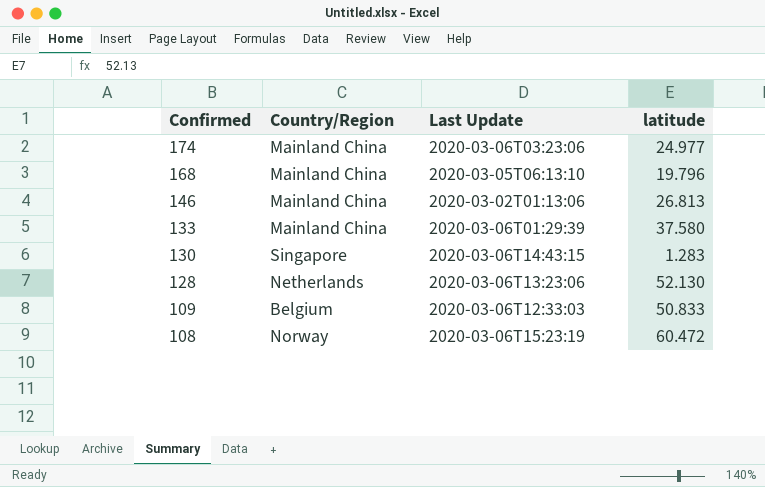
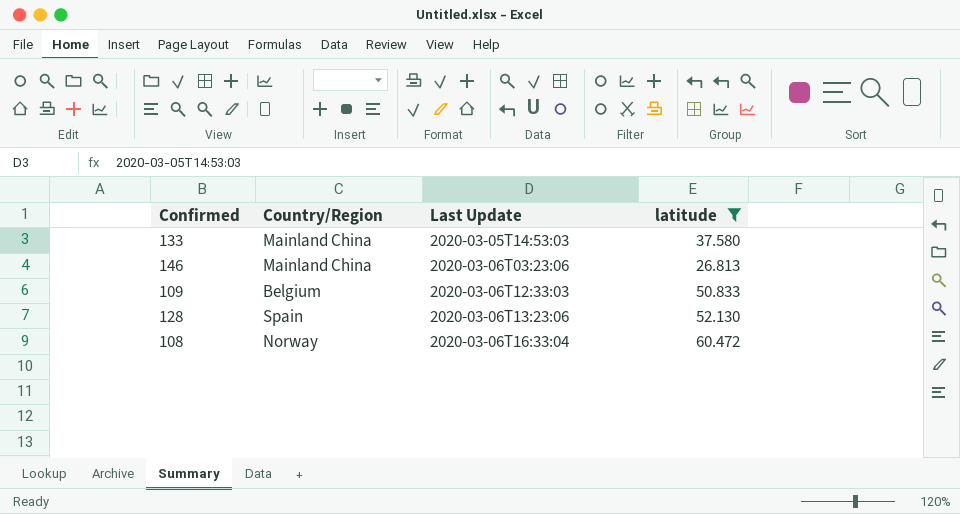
filter: none -> latitude >= 26.813
row order: Confirmed descending -> Last Update ascending
133 | Last Update: 2020-03-06T01:29:39 -> 2020-03-05T14:53:03
146 | Last Update: 2020-03-02T01:13:06 -> 2020-03-06T03:23:06
128 | Country/Region: Netherlands -> Spain
108 | Last Update: 2020-03-06T15:23:19 -> 2020-03-06T16:33:04

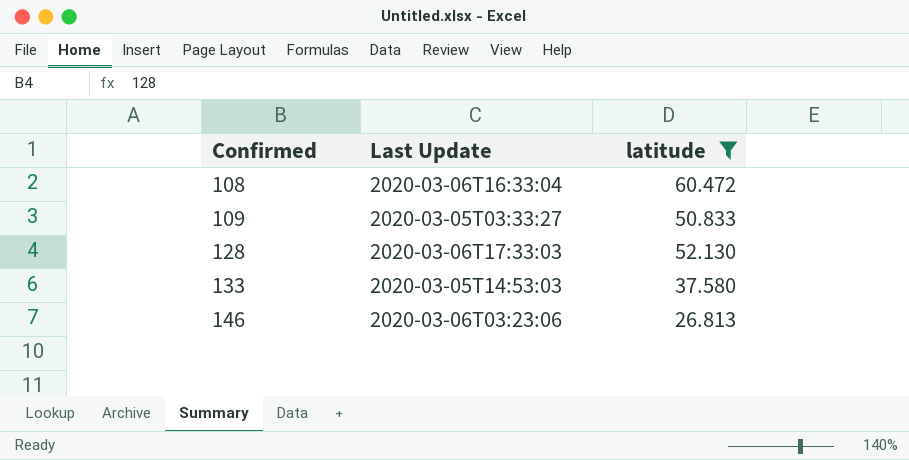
row order: Last Update ascending -> Confirmed ascending
column Country/Region | position: 2 -> none
109 | Last Update: 2020-03-06T12:33:03 -> 2020-03-05T03:33:27
128 | Last Update: 2020-03-06T13:23:06 -> 2020-03-06T17:33:03

